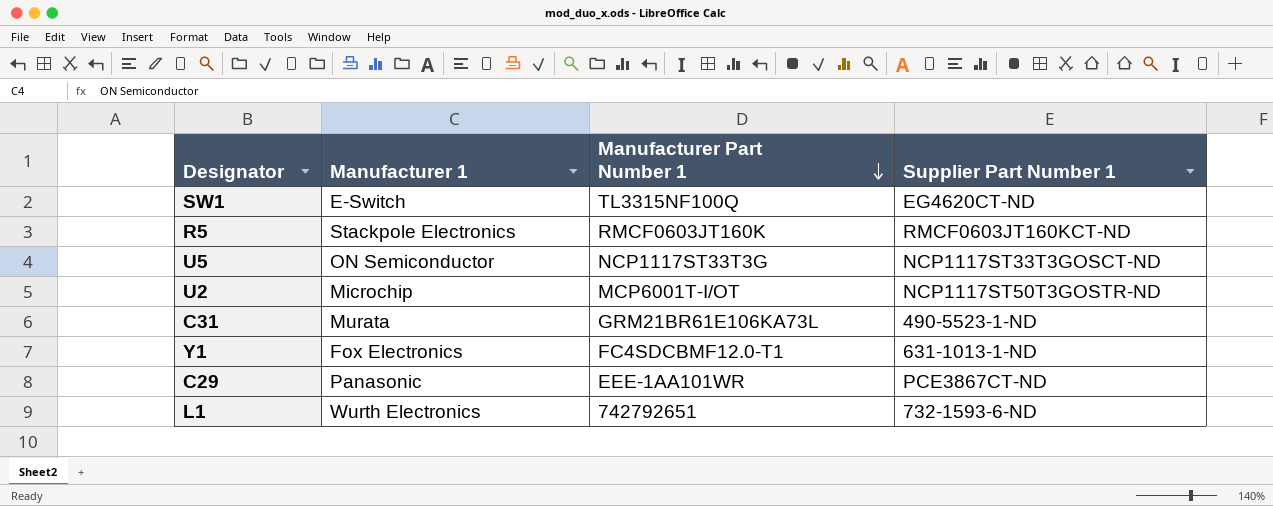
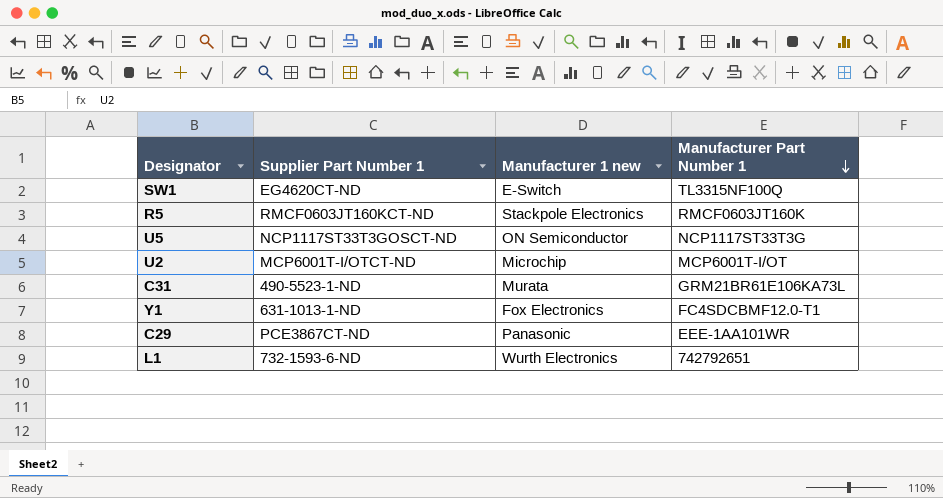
column Supplier Part Number 1 | position: 4 -> 2
column name: Manufacturer 1 -> Manufacturer 1 new
U2 | Supplier Part Number 1: NCP1117ST50T3GOSTR-ND -> MCP6001T-I/OTCT-ND

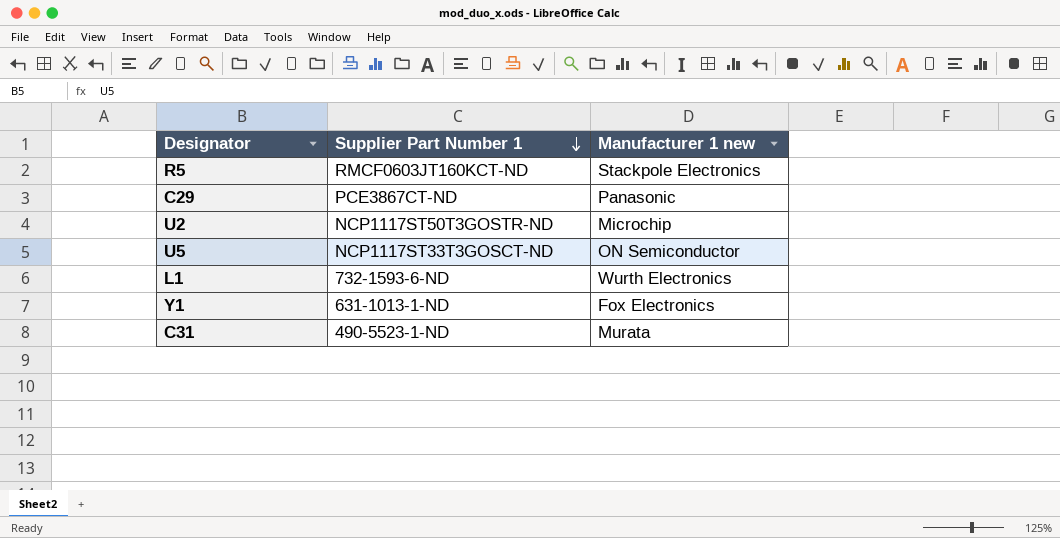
row order: Manufacturer Part Number 1 descending -> Supplier Part Number 1 descending
column Manufacturer Part Number 1 | position: 4 -> none
row SW1: EG4620CT-ND | E-Switch | TL3315NF100Q -> none
U2 | Supplier Part Number 1: MCP6001T-I/OTCT-ND -> NCP1117ST50T3GOSTR-ND

